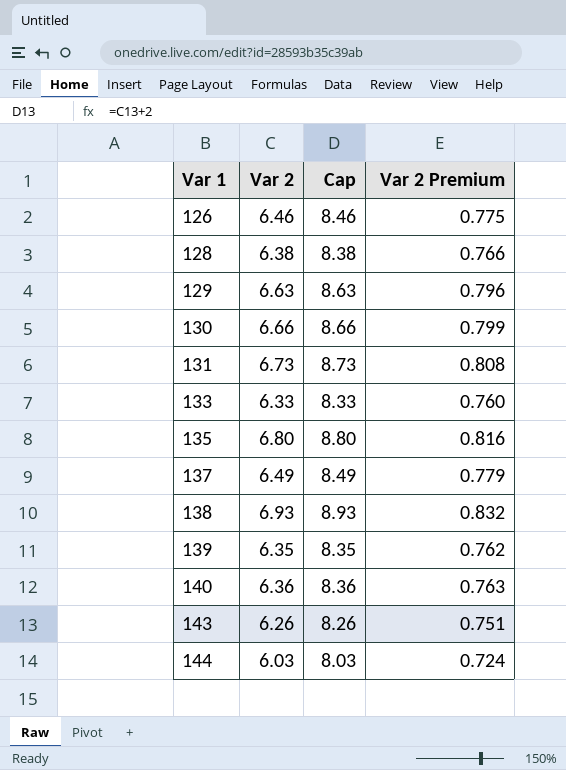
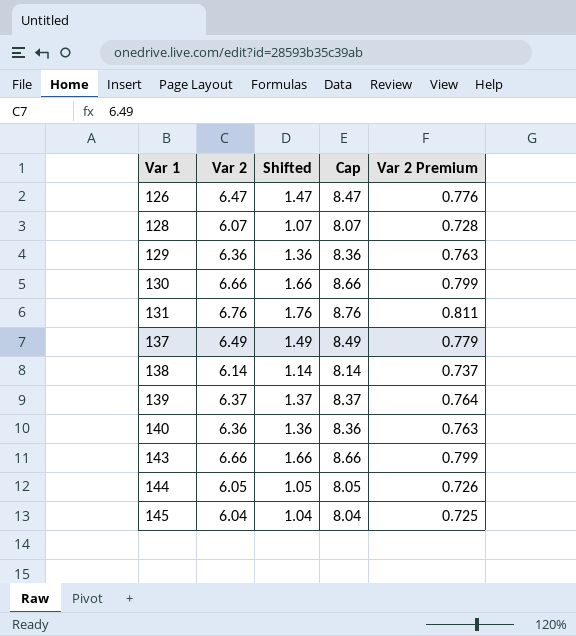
column Shifted | formula: none -> [Var 2] - 5
row 133: 6.33 | 8.33 | 0.760 -> none
row 135: 6.80 | 8.80 | 0.816 -> none
126 | Var 2: 6.46 -> 6.47
126 | Cap: 8.46 -> 8.47
126 | Var 2 Premium: 0.775 -> 0.776
128 | Var 2: 6.38 -> 6.07
128 | Cap: 8.38 -> 8.07
128 | Var 2 Premium: 0.766 -> 0.728
129 | Var 2: 6.63 -> 6.36
129 | Cap: 8.63 -> 8.36
129 | Var 2 Premium: 0.796 -> 0.763
131 | Var 2: 6.73 -> 6.76
131 | Cap: 8.73 -> 8.76
131 | Var 2 Premium: 0.808 -> 0.811
138 | Var 2: 6.93 -> 6.14
138 | Cap: 8.93 -> 8.14
138 | Var 2 Premium: 0.832 -> 0.737
139 | Var 2: 6.35 -> 6.37
139 | Cap: 8.35 -> 8.37
139 | Var 2 Premium: 0.762 -> 0.764
143 | Var 2: 6.26 -> 6.66
143 | Cap: 8.26 -> 8.66
143 | Var 2 Premium: 0.751 -> 0.799
144 | Var 2: 6.03 -> 6.05
144 | Cap: 8.03 -> 8.05
144 | Var 2 Premium: 0.724 -> 0.726
row 145: none -> 6.04 | 1.04 | 8.04 | 0.725

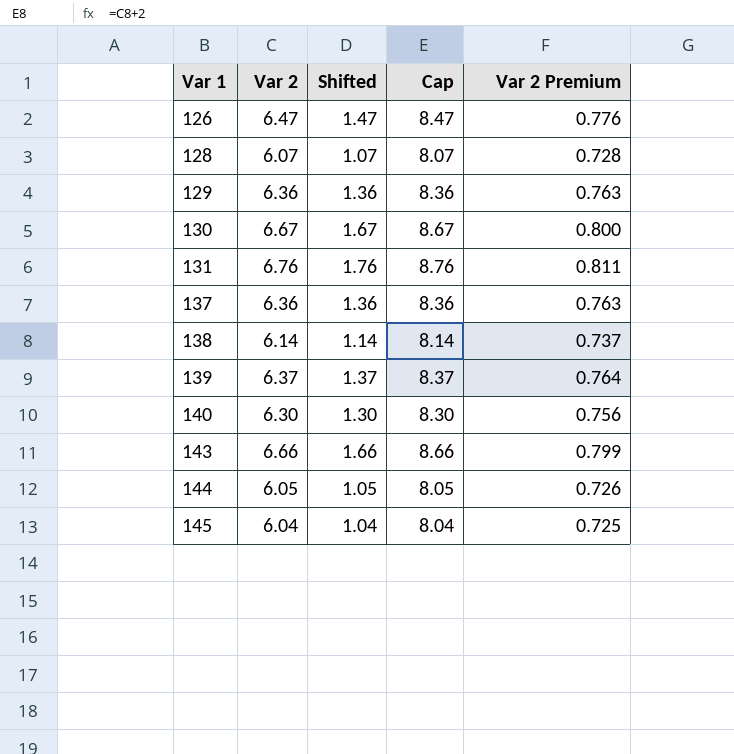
130 | Var 2: 6.66 -> 6.67
130 | Shifted: 1.66 -> 1.67
130 | Cap: 8.66 -> 8.67
130 | Var 2 Premium: 0.799 -> 0.800
137 | Var 2: 6.49 -> 6.36
137 | Shifted: 1.49 -> 1.36
137 | Cap: 8.49 -> 8.36
137 | Var 2 Premium: 0.779 -> 0.763
140 | Var 2: 6.36 -> 6.30
140 | Shifted: 1.36 -> 1.30
140 | Cap: 8.36 -> 8.30
140 | Var 2 Premium: 0.763 -> 0.756

